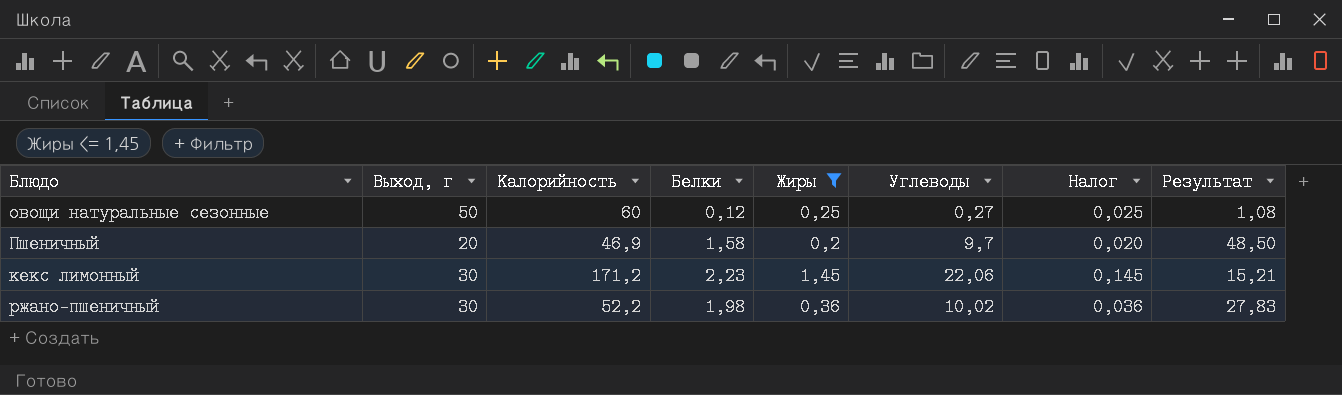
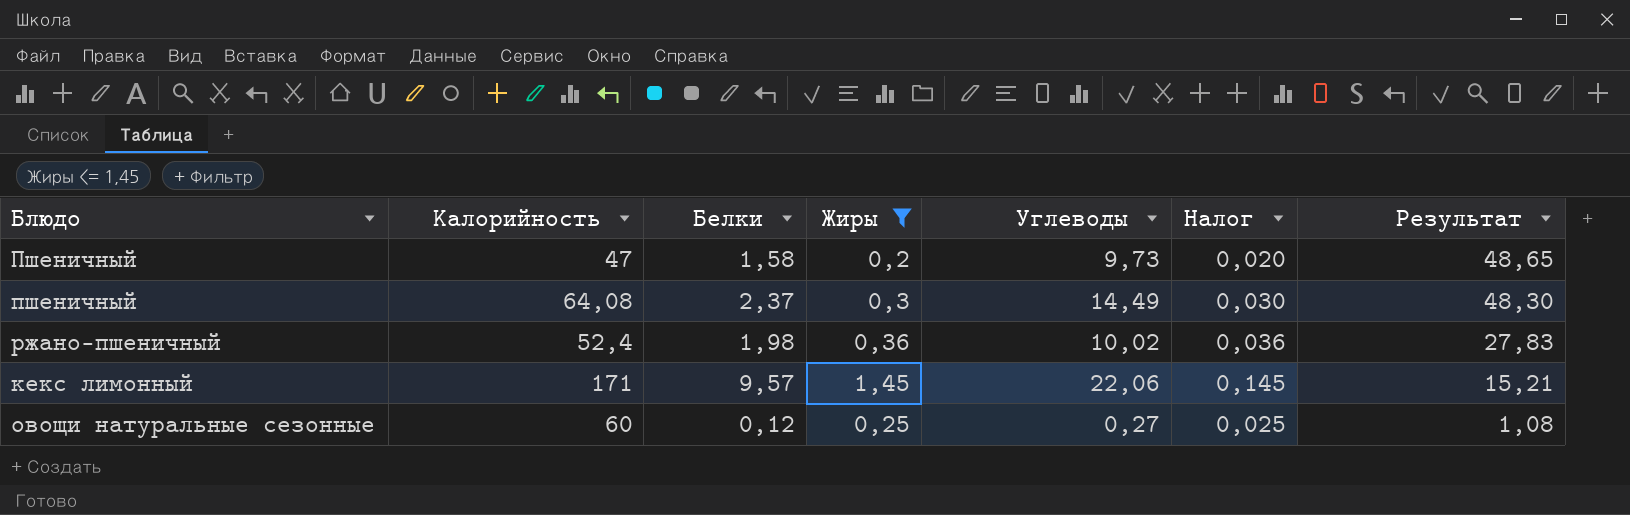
row order: none -> Результат descending
column Выход, г | position: 2 -> none
Пшеничный | Калорийность: 46,9 -> 47
Пшеничный | Углеводы: 9,7 -> 9,73
Пшеничный | Результат: 48,50 -> 48,65
row пшеничный: none -> 64,08 | 2,37 | 0,3 | 14,49 | 0,030 | 48,30
ржано-пшеничный | Калорийность: 52,2 -> 52,4
кекс лимонный | Калорийность: 171,2 -> 171
кекс лимонный | Белки: 2,23 -> 9,57

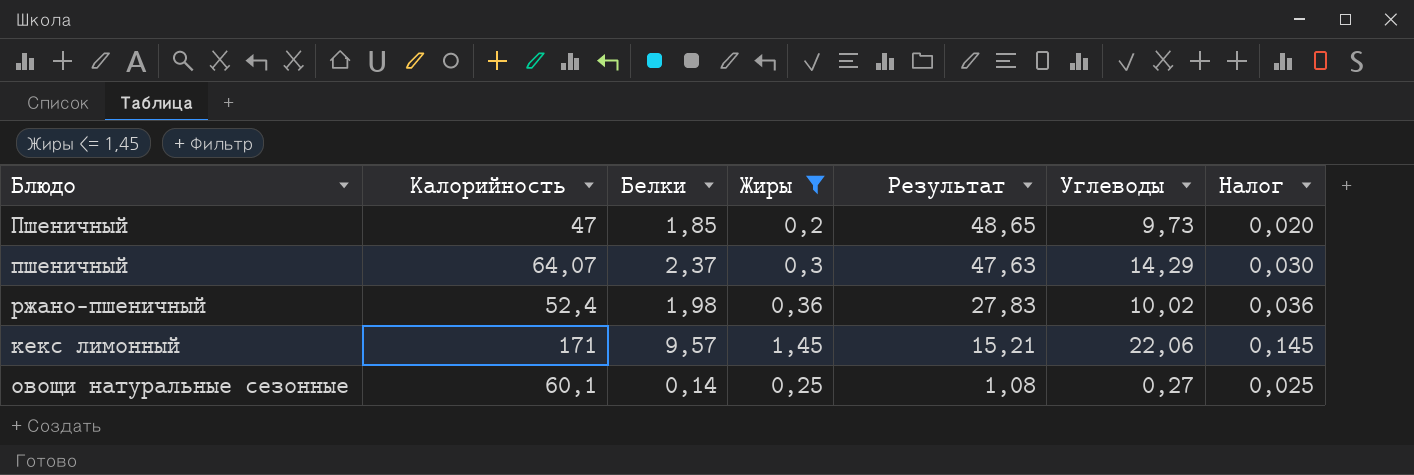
column Результат | position: 7 -> 5
Пшеничный | Белки: 1,58 -> 1,85
пшеничный | Калорийность: 64,08 -> 64,07
пшеничный | Результат: 48,30 -> 47,63
пшеничный | Углеводы: 14,49 -> 14,29
овощи натуральные сезонные | Калорийность: 60 -> 60,1
овощи натуральные сезонные | Белки: 0,12 -> 0,14

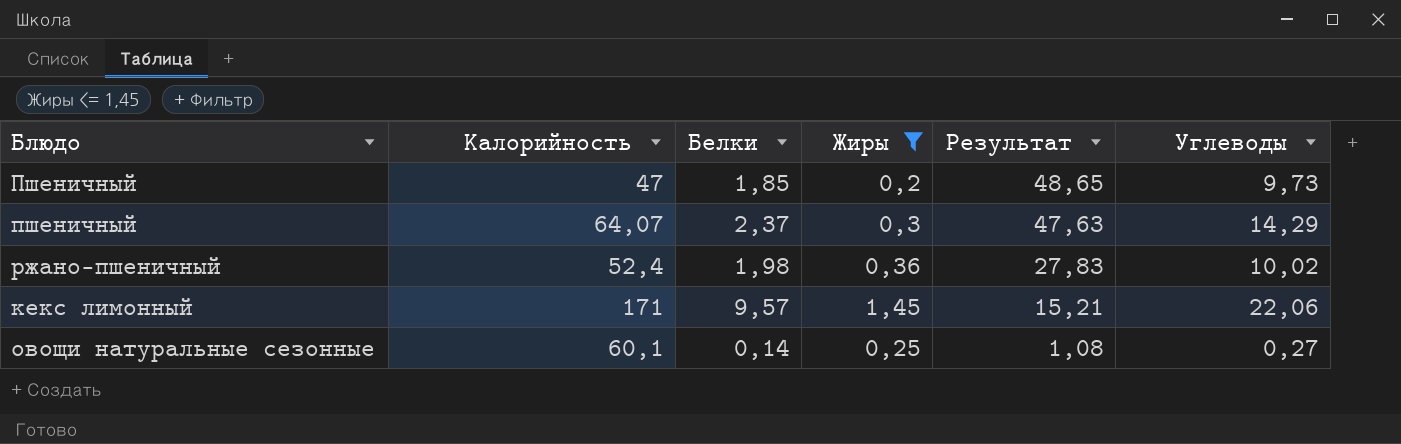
column Налог | formula: [Жиры] * 0,1 -> none

